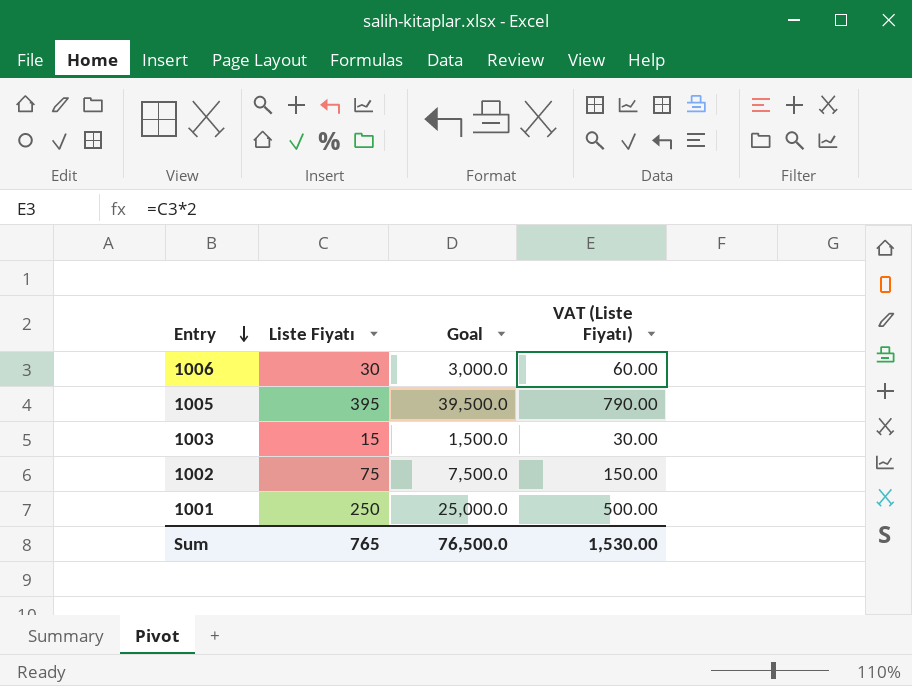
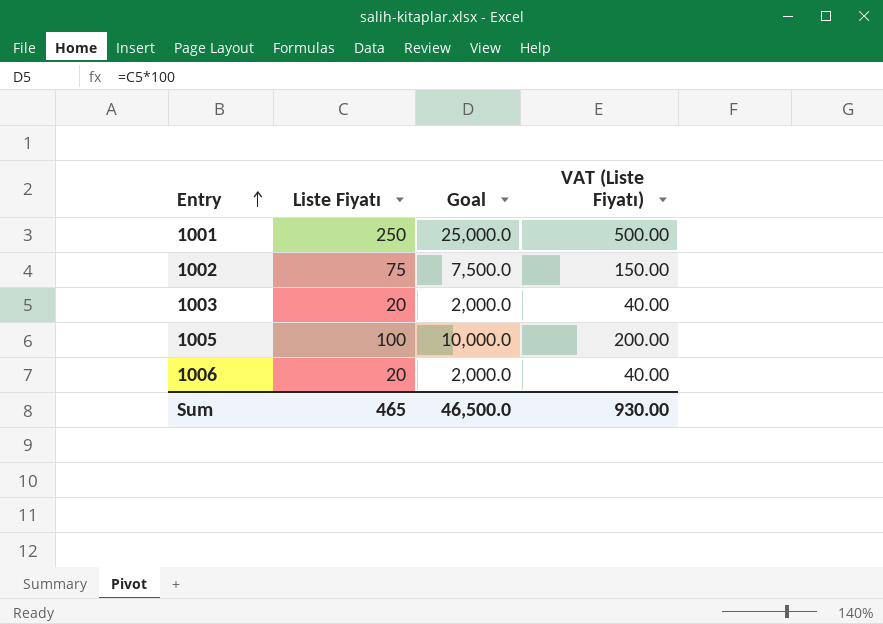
row order: Entry descending -> Entry ascending
1003 | Liste Fiyatı: 15 -> 20
1003 | Goal: 1,500.0 -> 2,000.0
1003 | VAT (Liste Fiyatı): 30.00 -> 40.00
1005 | Liste Fiyatı: 395 -> 100
1005 | Goal: 39,500.0 -> 10,000.0
1005 | VAT (Liste Fiyatı): 790.00 -> 200.00
1006 | Liste Fiyatı: 30 -> 20
1006 | Goal: 3,000.0 -> 2,000.0
1006 | VAT (Liste Fiyatı): 60.00 -> 40.00
Sum | Liste Fiyatı: 765 -> 465
Sum | Goal: 76,500.0 -> 46,500.0
Sum | VAT (Liste Fiyatı): 1,530.00 -> 930.00

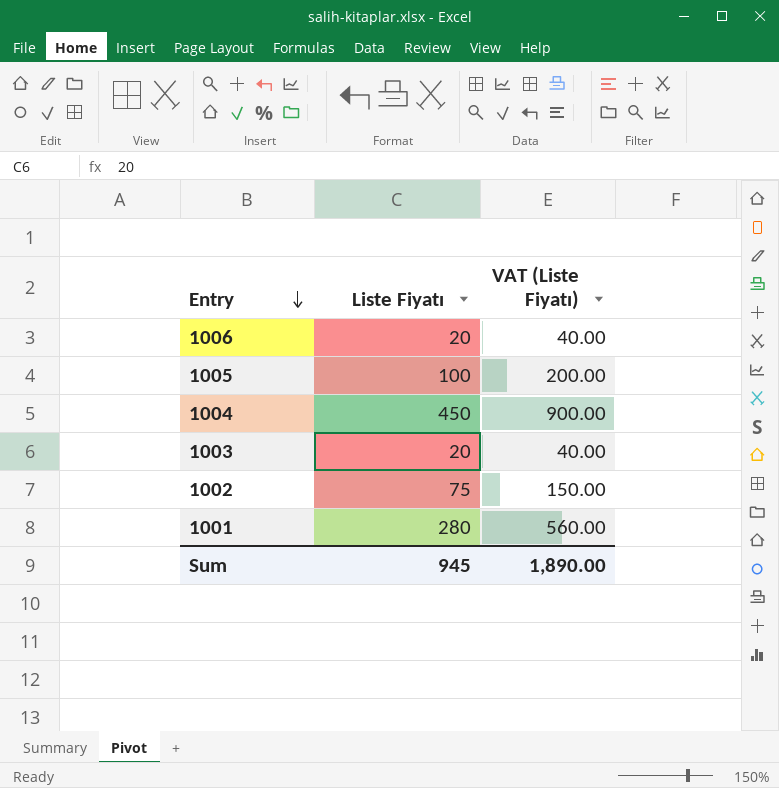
row order: Entry ascending -> Entry descending
column Goal | formula: [Liste Fiyatı] * 100 -> none
row 1004: none -> 450 | 900.00
1001 | Liste Fiyatı: 250 -> 280
1001 | VAT (Liste Fiyatı): 500.00 -> 560.00
Sum | Liste Fiyatı: 465 -> 945
Sum | VAT (Liste Fiyatı): 930.00 -> 1,890.00

